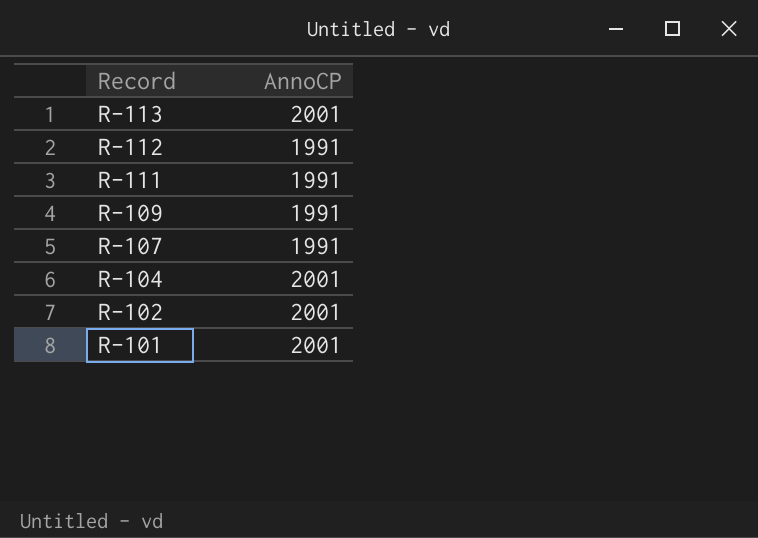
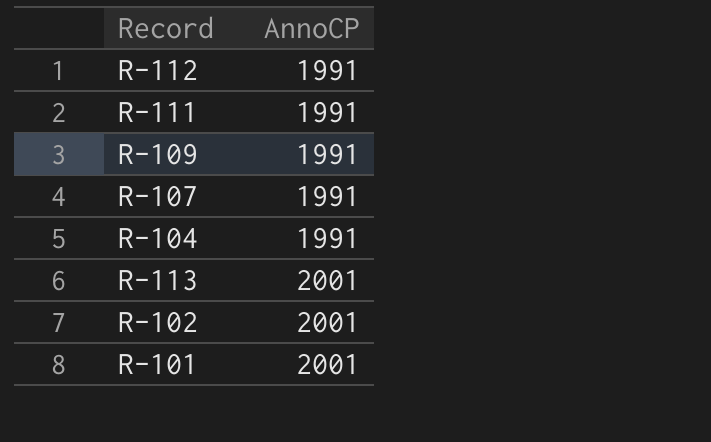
row order: Record descending -> AnnoCP ascending
R-104 | AnnoCP: 2001 -> 1991

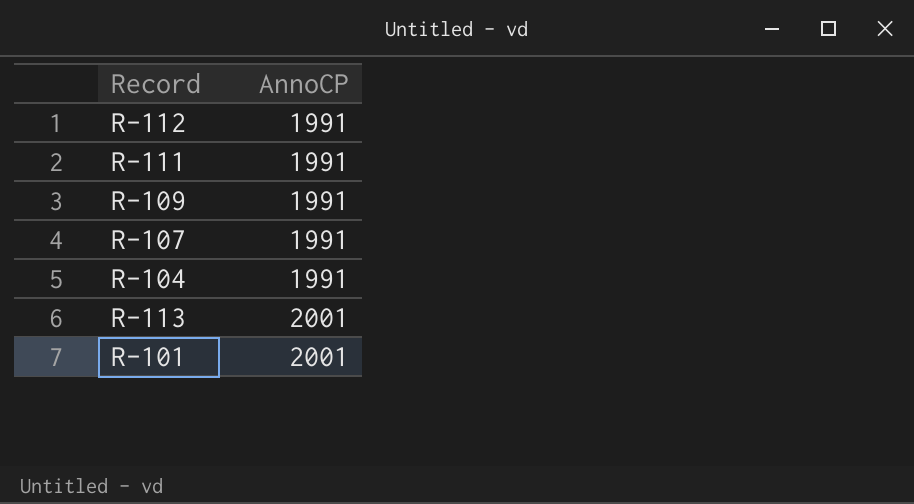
row R-102: 2001 -> none

